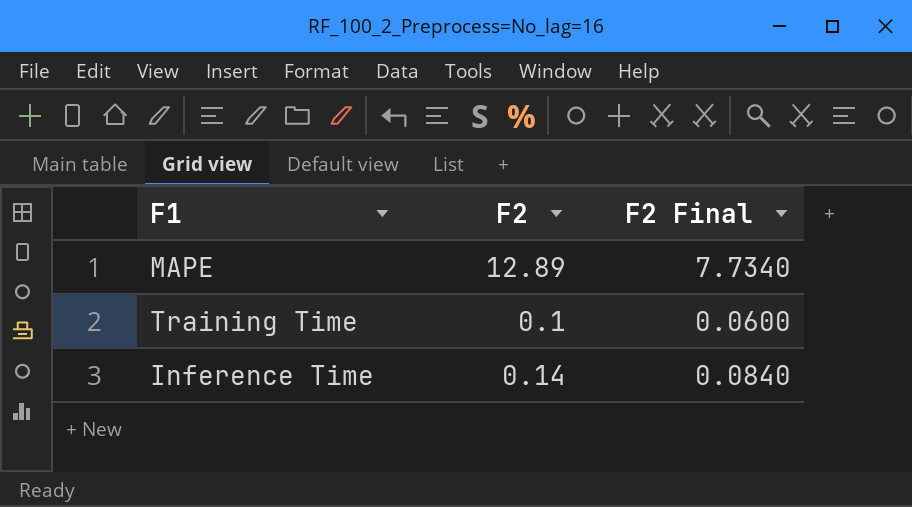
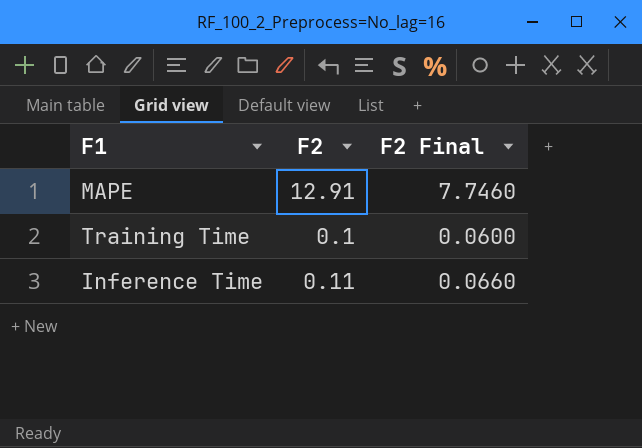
MAPE | F2: 12.89 -> 12.91
MAPE | F2 Final: 7.7340 -> 7.7460
Inference Time | F2: 0.14 -> 0.11
Inference Time | F2 Final: 0.0840 -> 0.0660

